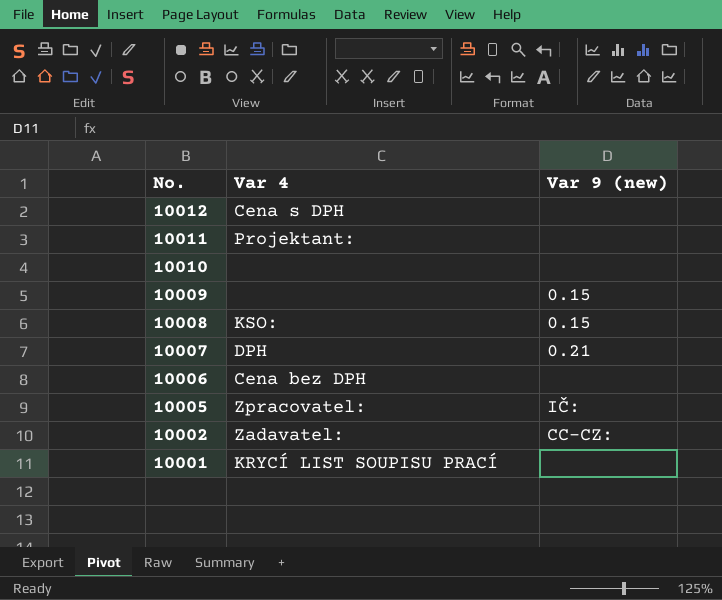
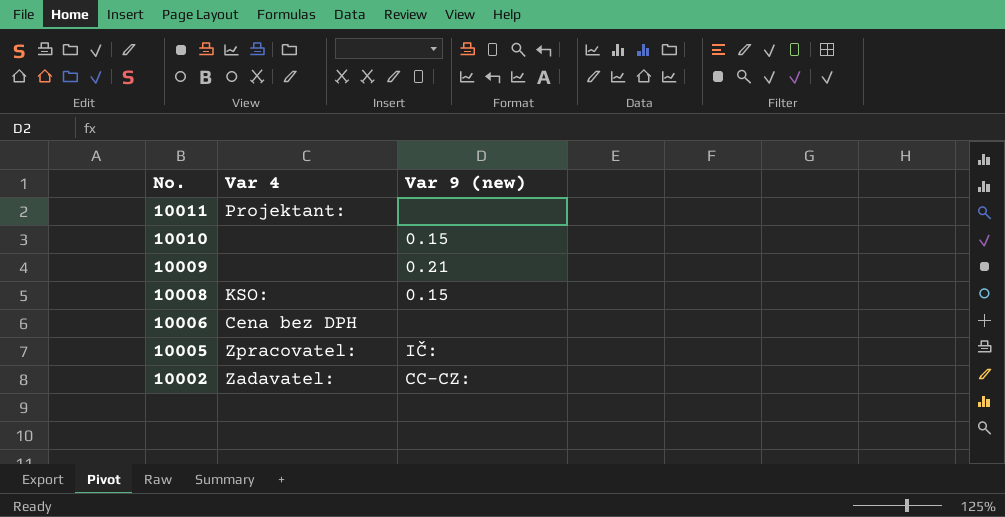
row 10012: Cena s DPH | none -> none
row 10007: DPH | 0.21 -> none
row 10001: KRYCÍ LIST SOUPISU PRACÍ | none -> none
10010 | Var 9 (new): none -> 0.15
10009 | Var 9 (new): 0.15 -> 0.21

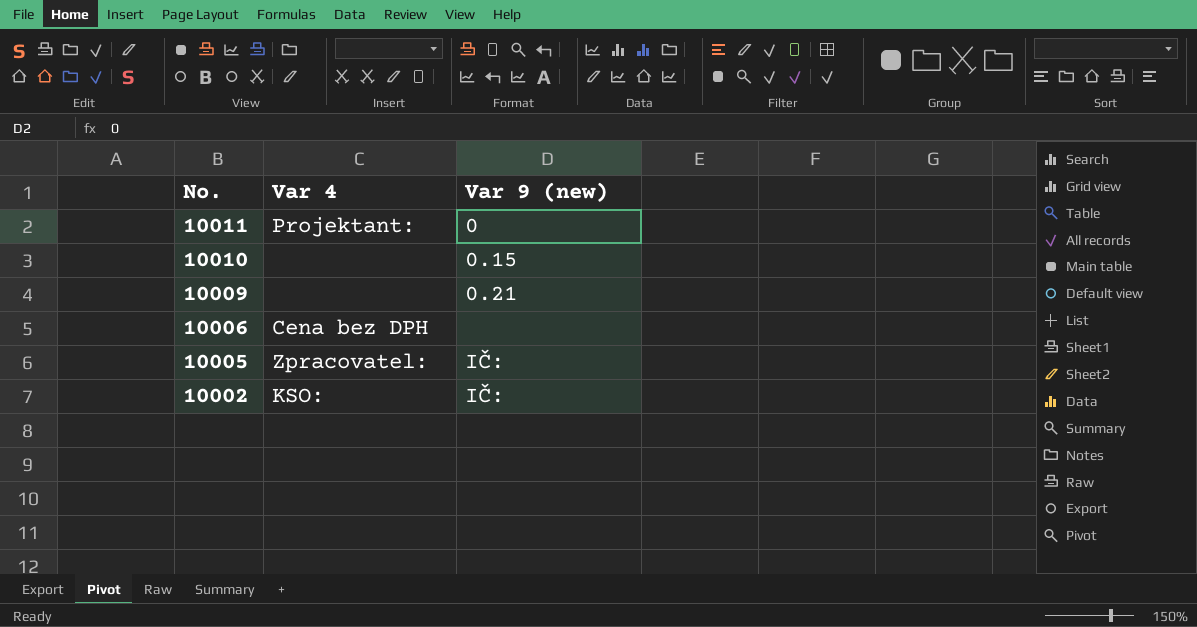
row 10008: KSO: | 0.15 -> none
10011 | Var 9 (new): none -> 0
10002 | Var 4: Zadavatel: -> KSO:
10002 | Var 9 (new): CC-CZ: -> IČ:

